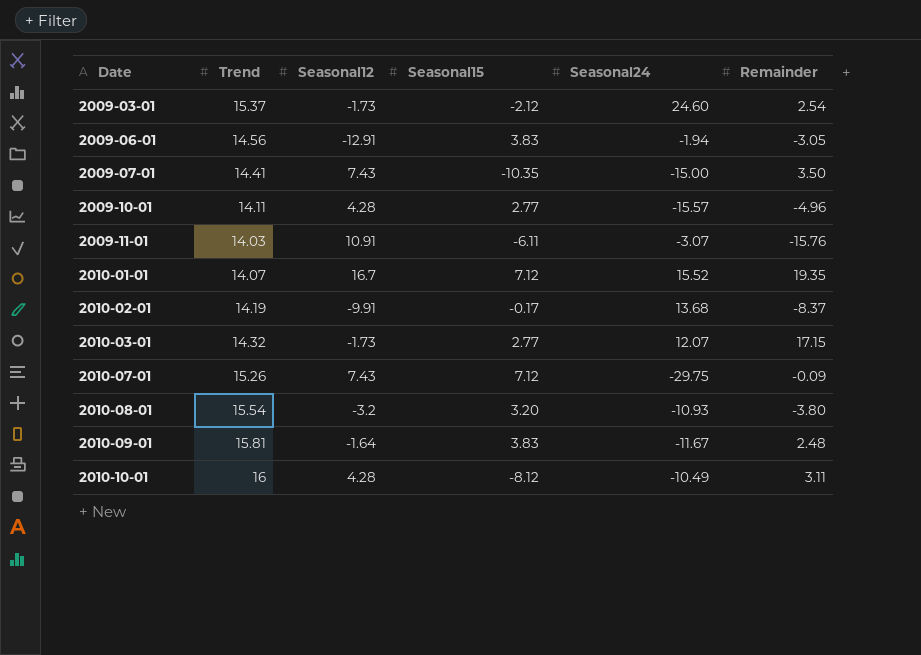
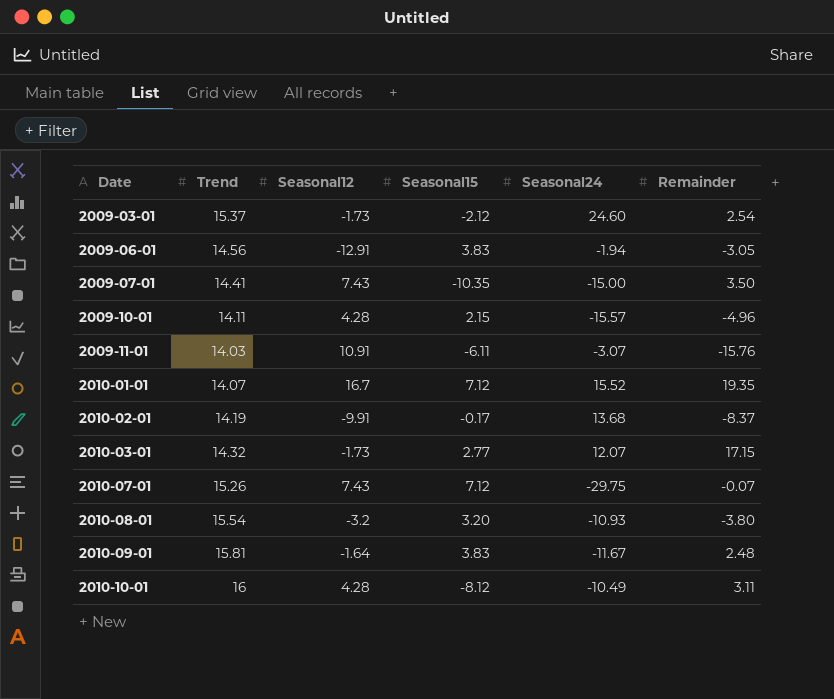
2009-10-01 | Seasonal15: 2.77 -> 2.15
2010-07-01 | Remainder: -0.09 -> -0.07

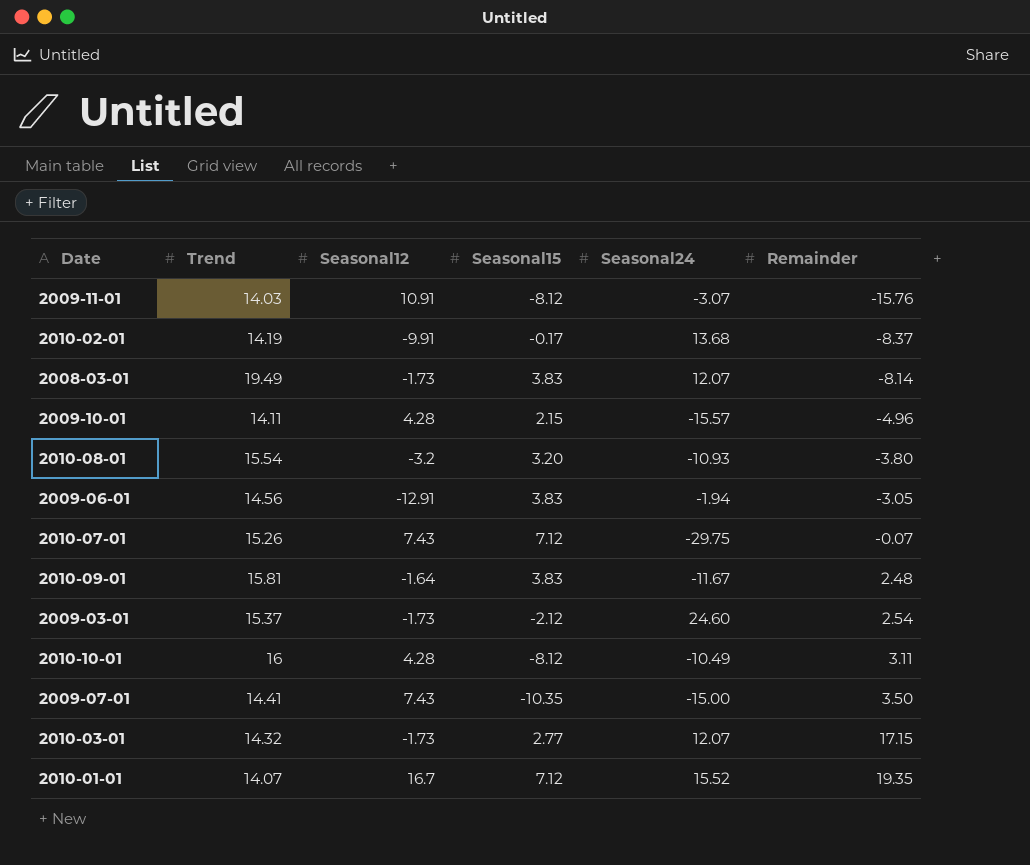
row order: Date ascending -> Remainder ascending
2009-11-01 | Seasonal15: -6.11 -> -8.12
row 2008-03-01: none -> 19.49 | -1.73 | 3.83 | 12.07 | -8.14

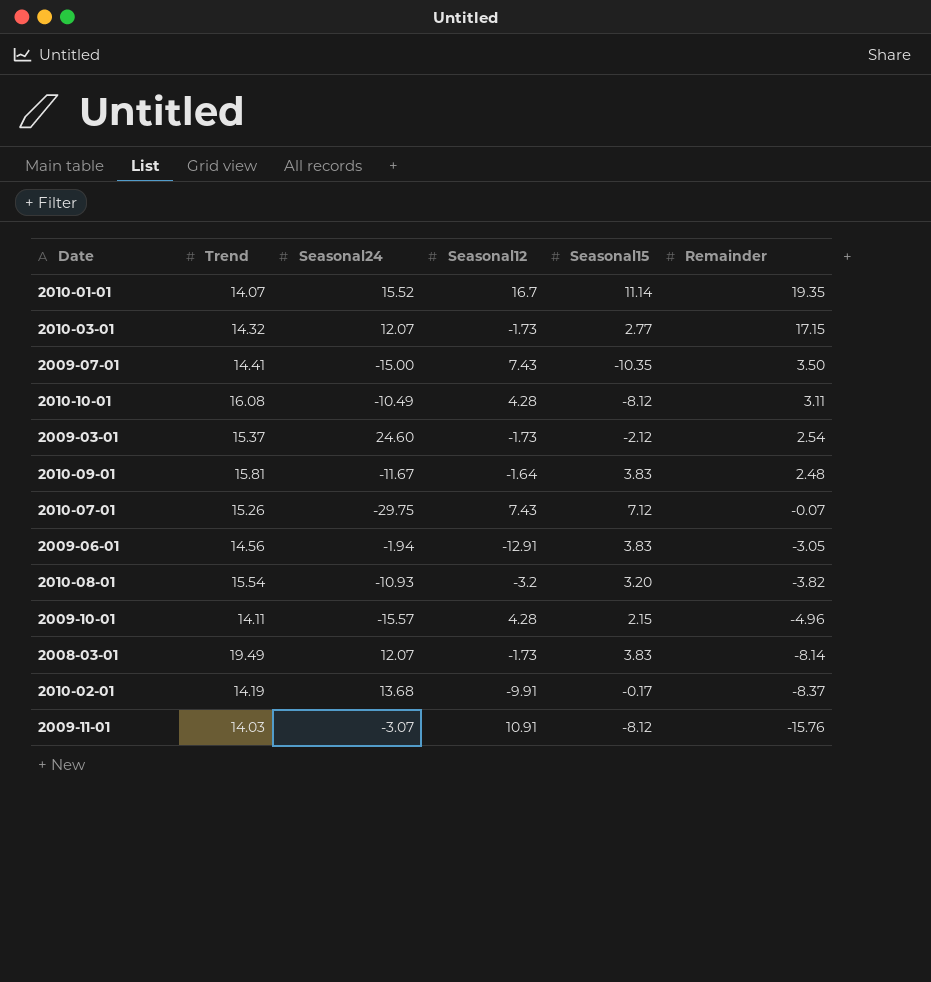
row order: Remainder ascending -> Remainder descending
column Seasonal24 | position: 5 -> 3
2010-01-01 | Seasonal15: 7.12 -> 11.14
2010-10-01 | Trend: 16 -> 16.08
2010-08-01 | Remainder: -3.80 -> -3.82

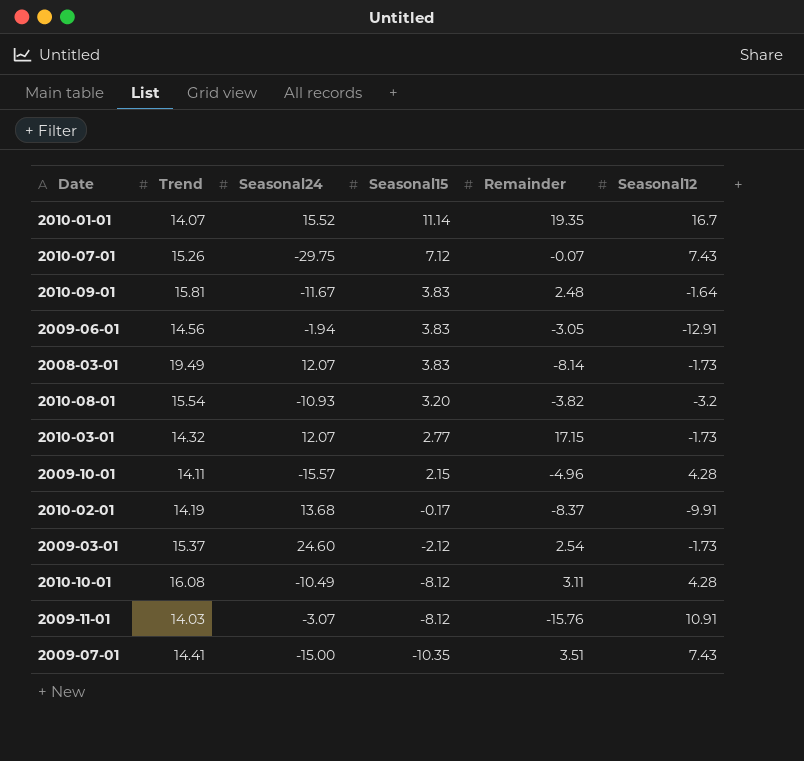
row order: Remainder descending -> Seasonal15 descending
column Seasonal12 | position: 4 -> 6
2009-07-01 | Remainder: 3.50 -> 3.51

